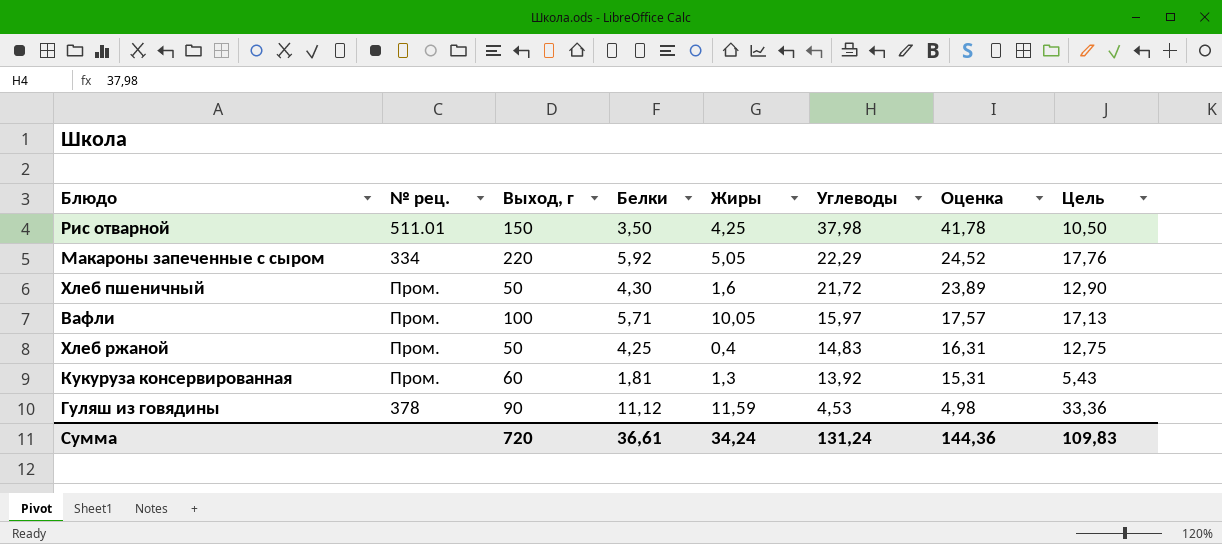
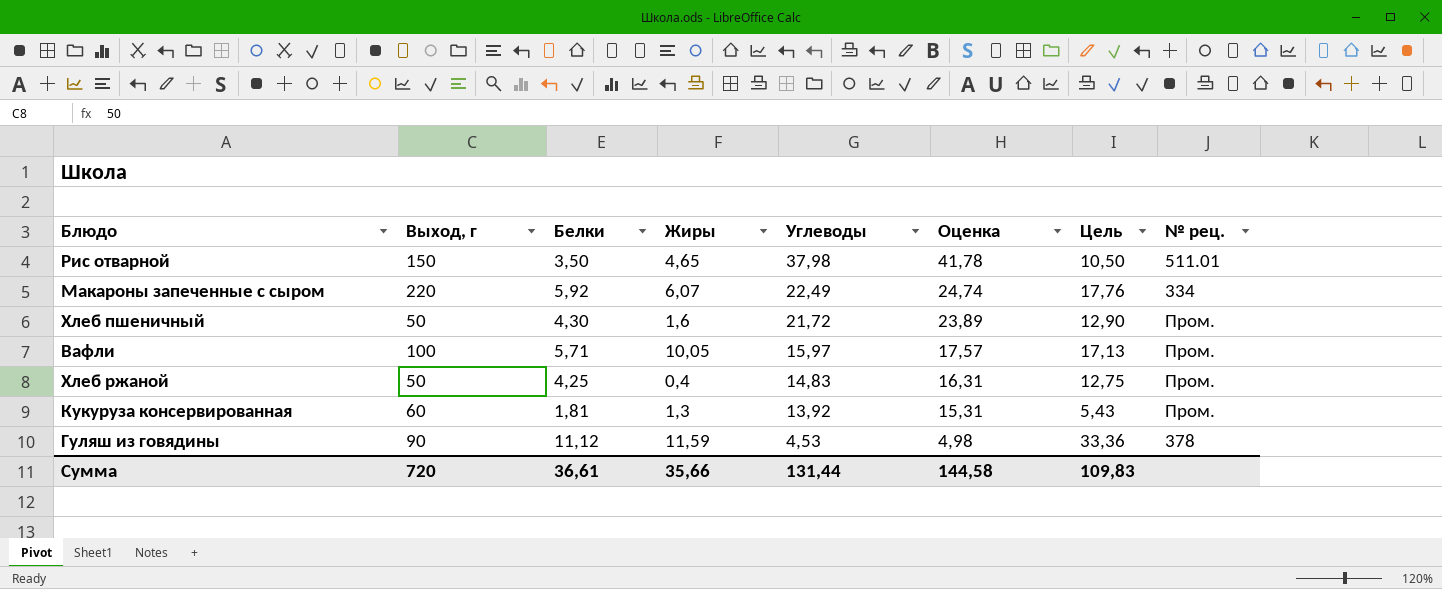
column № рец. | position: 2 -> 8
Рис отварной | Жиры: 4,25 -> 4,65
Макароны запеченные с сыром | Жиры: 5,05 -> 6,07
Макароны запеченные с сыром | Углеводы: 22,29 -> 22,49
Макароны запеченные с сыром | Оценка: 24,52 -> 24,74
Сумма | Жиры: 34,24 -> 35,66
Сумма | Углеводы: 131,24 -> 131,44
Сумма | Оценка: 144,36 -> 144,58

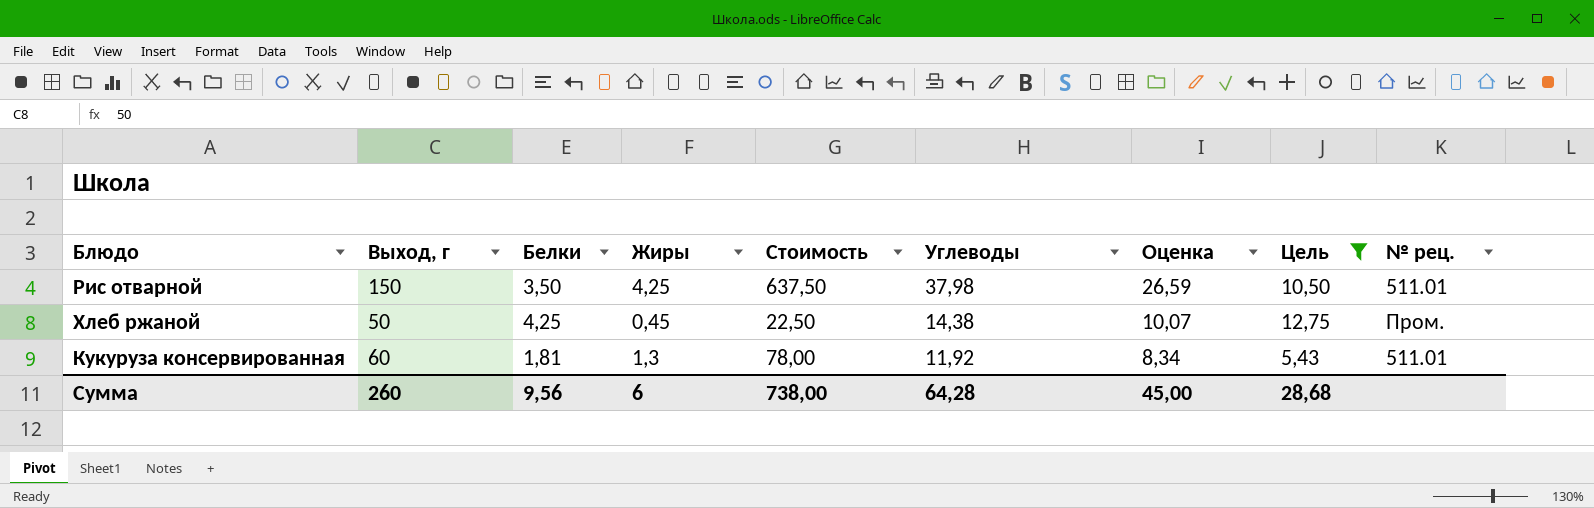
filter: none -> Цель <= 12,75
column Стоимость | formula: none -> [Выход, г] * [Жиры]
column Оценка | formula: [Углеводы] * 1,1 -> [Углеводы] * 0,7
Рис отварной | Жиры: 4,65 -> 4,25
Хлеб ржаной | Жиры: 0,4 -> 0,45
Хлеб ржаной | Углеводы: 14,83 -> 14,38
Кукуруза консервированная | Углеводы: 13,92 -> 11,92
Кукуруза консервированная | № рец.: Пром. -> 511.01
Сумма | Выход, г: 720 -> 260
Сумма | Белки: 36,61 -> 9,56
Сумма | Жиры: 35,66 -> 6
Сумма | Углеводы: 131,44 -> 64,28
Сумма | Оценка: 144,58 -> 45,00
Сумма | Цель: 109,83 -> 28,68

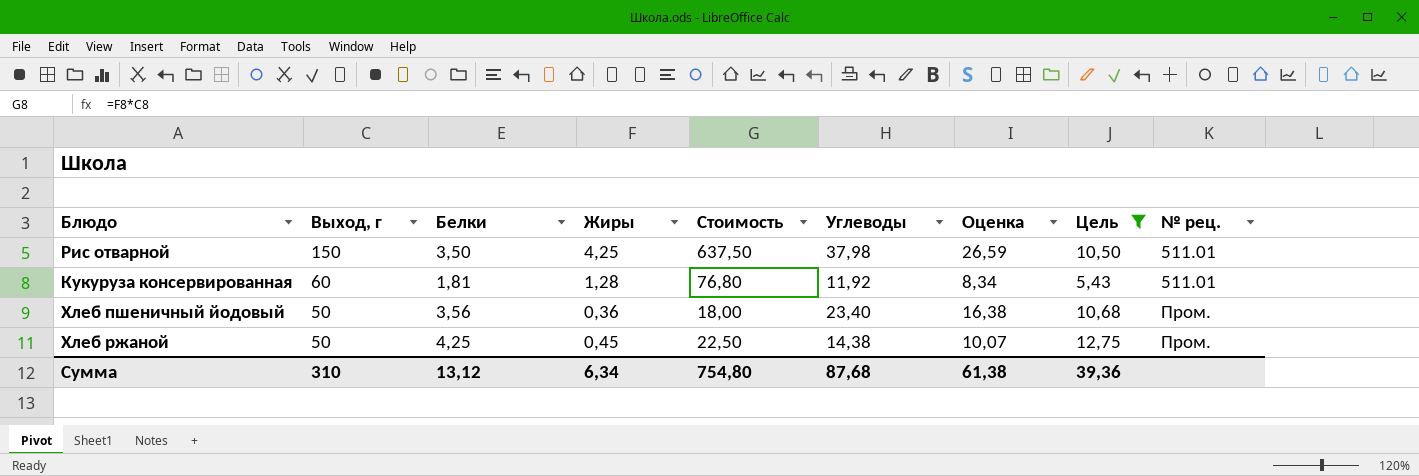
row order: Углеводы descending -> Выход, г descending
Кукуруза консервированная | Жиры: 1,3 -> 1,28
Кукуруза консервированная | Стоимость: 78,00 -> 76,80
row Хлеб пшеничный йодовый: none -> 50 | 3,56 | 0,36 | 18,00 | 23,40 | 16,38 | 10,68 | Пром.
Сумма | Выход, г: 260 -> 310
Сумма | Белки: 9,56 -> 13,12
Сумма | Жиры: 6 -> 6,34
Сумма | Стоимость: 738,00 -> 754,80
Сумма | Углеводы: 64,28 -> 87,68
Сумма | Оценка: 45,00 -> 61,38
Сумма | Цель: 28,68 -> 39,36

